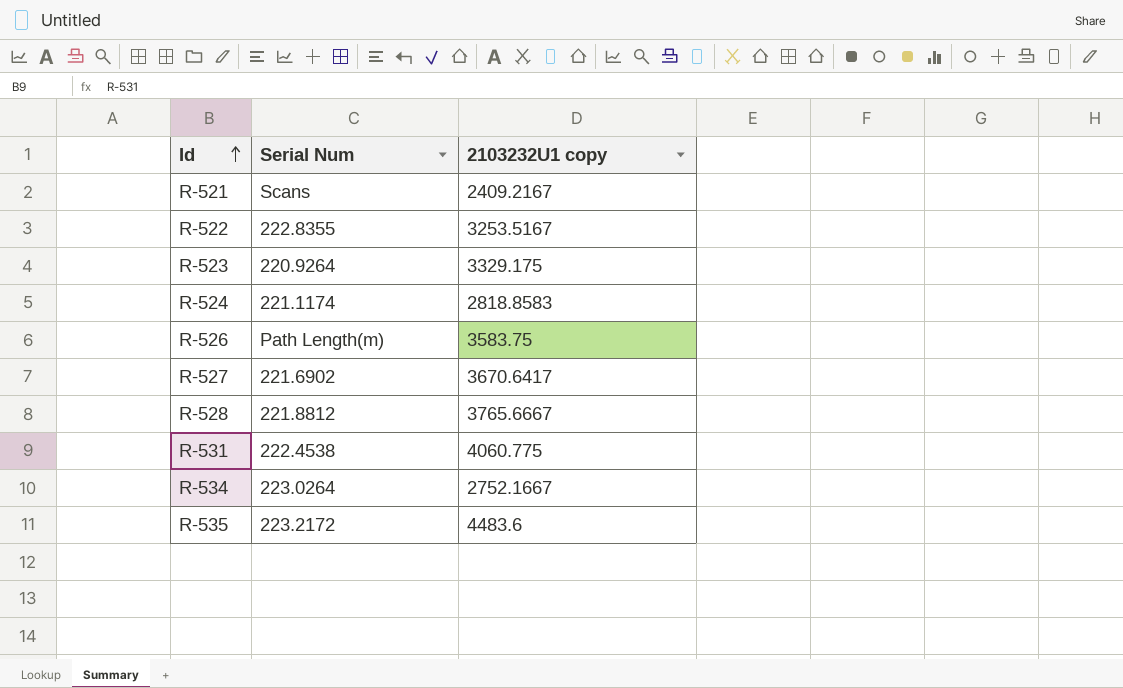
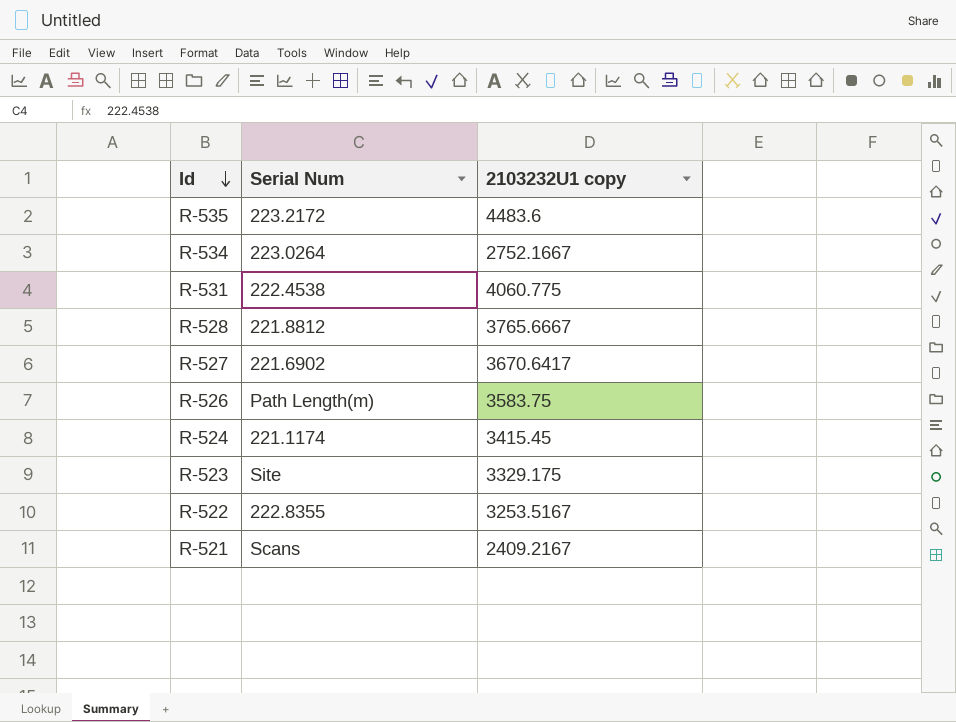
row order: Id ascending -> Id descending
R-524 | 2103232U1 copy: 2818.8583 -> 3415.45
R-523 | Serial Num: 220.9264 -> Site

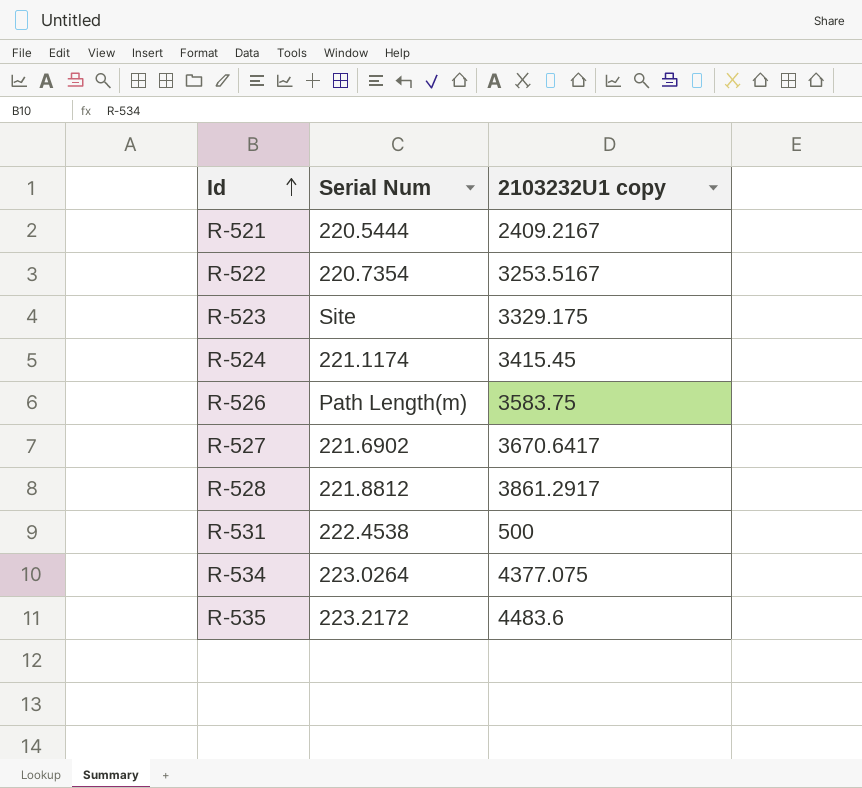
row order: Id descending -> Id ascending
R-521 | Serial Num: Scans -> 220.5444
R-522 | Serial Num: 222.8355 -> 220.7354
R-528 | 2103232U1 copy: 3765.6667 -> 3861.2917
R-531 | 2103232U1 copy: 4060.775 -> 500
R-534 | 2103232U1 copy: 2752.1667 -> 4377.075

